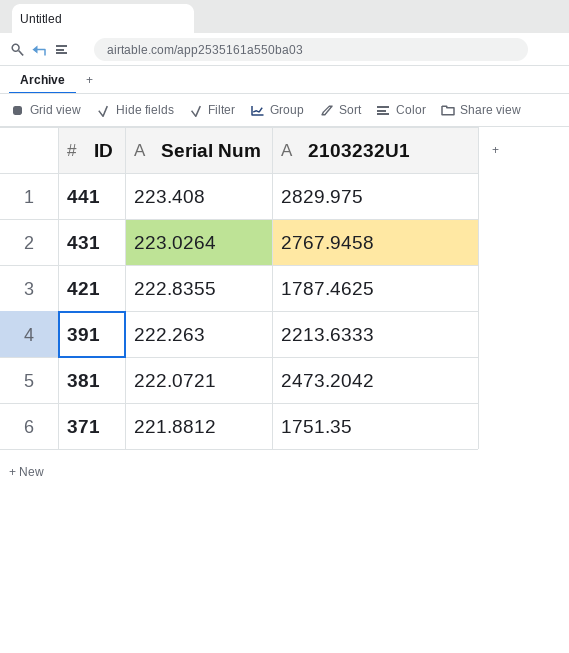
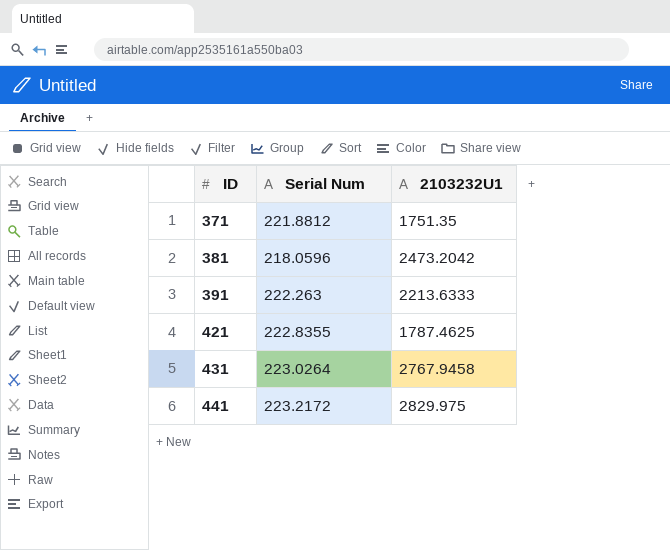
row order: ID descending -> ID ascending
381 | Serial Num: 222.0721 -> 218.0596
441 | Serial Num: 223.408 -> 223.2172

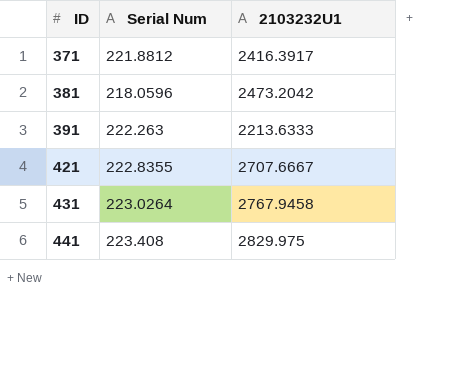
371 | 2103232U1: 1751.35 -> 2416.3917
421 | 2103232U1: 1787.4625 -> 2707.6667
441 | Serial Num: 223.2172 -> 223.408

